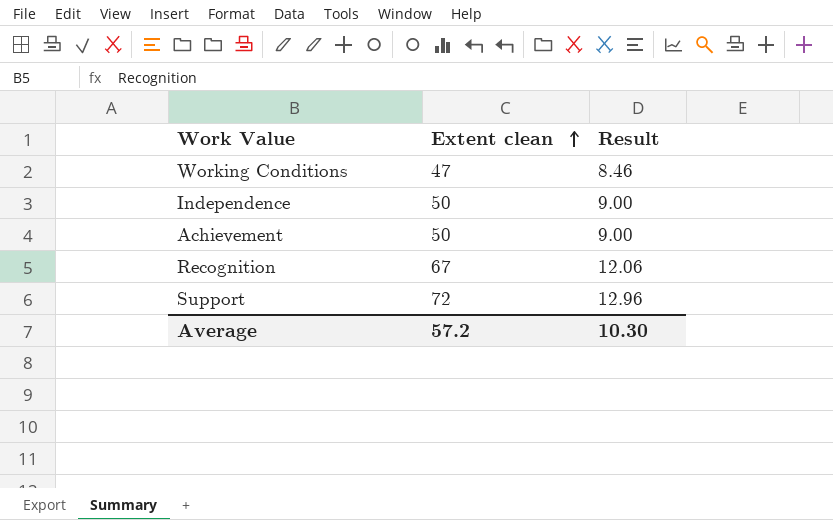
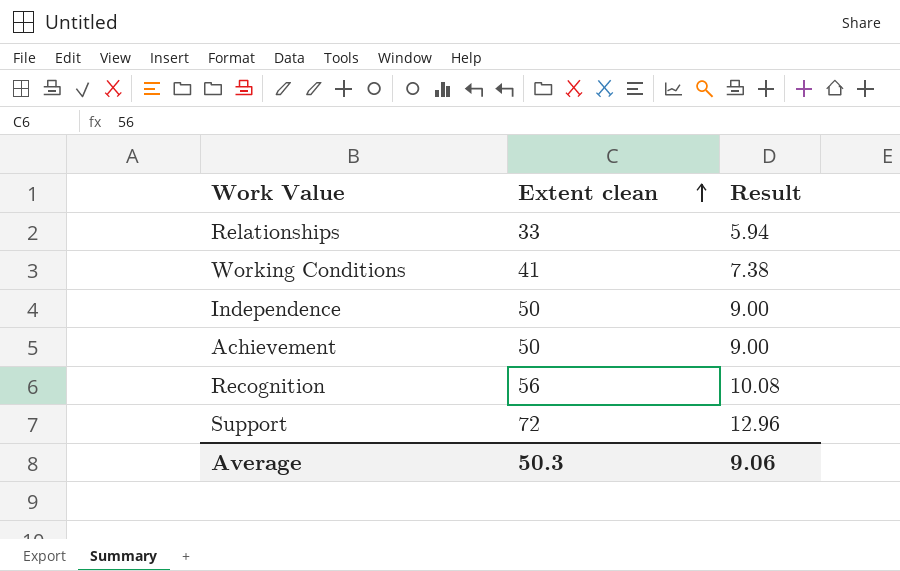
row Relationships: none -> 33 | 5.94
Working Conditions | Extent clean: 47 -> 41
Working Conditions | Result: 8.46 -> 7.38
Recognition | Extent clean: 67 -> 56
Recognition | Result: 12.06 -> 10.08
Average | Extent clean: 57.2 -> 50.3
Average | Result: 10.30 -> 9.06

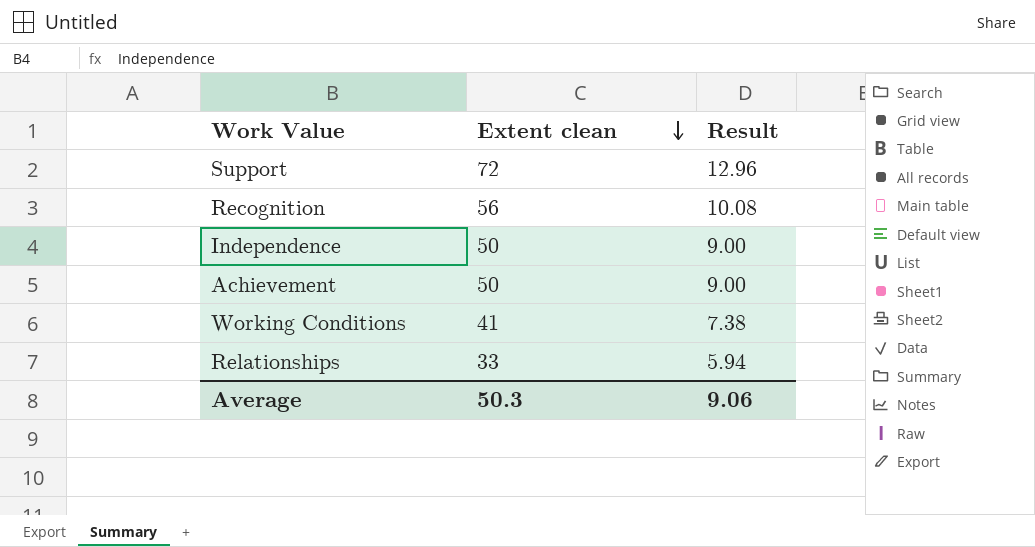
row order: Extent clean ascending -> Extent clean descending

